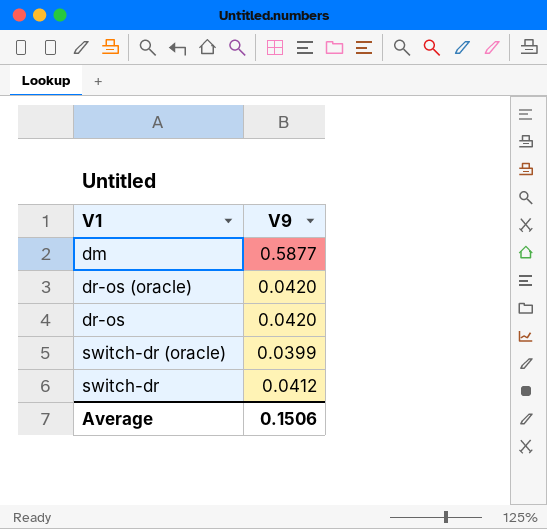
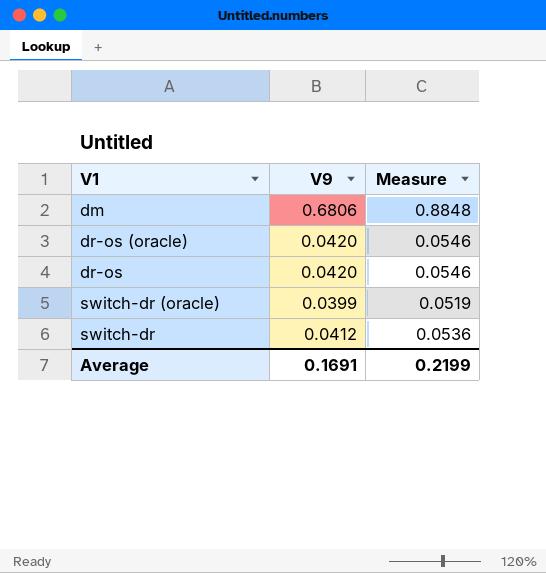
column Measure | formula: none -> [V9] * 1.3
dm | V9: 0.5877 -> 0.6806
Average | V9: 0.1506 -> 0.1691

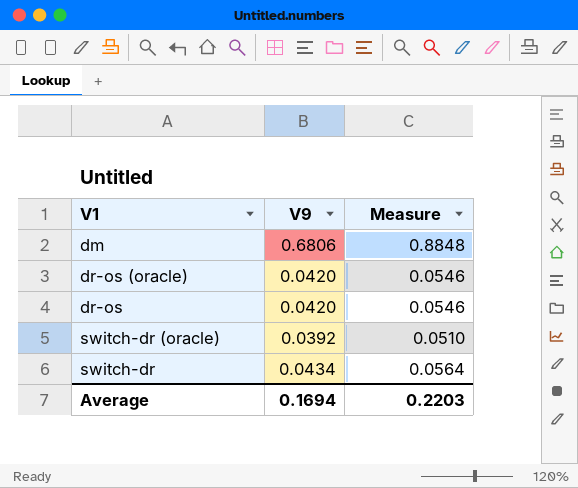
switch-dr (oracle) | V9: 0.0399 -> 0.0392
switch-dr (oracle) | Measure: 0.0519 -> 0.0510
switch-dr | V9: 0.0412 -> 0.0434
switch-dr | Measure: 0.0536 -> 0.0564
Average | V9: 0.1691 -> 0.1694
Average | Measure: 0.2199 -> 0.2203

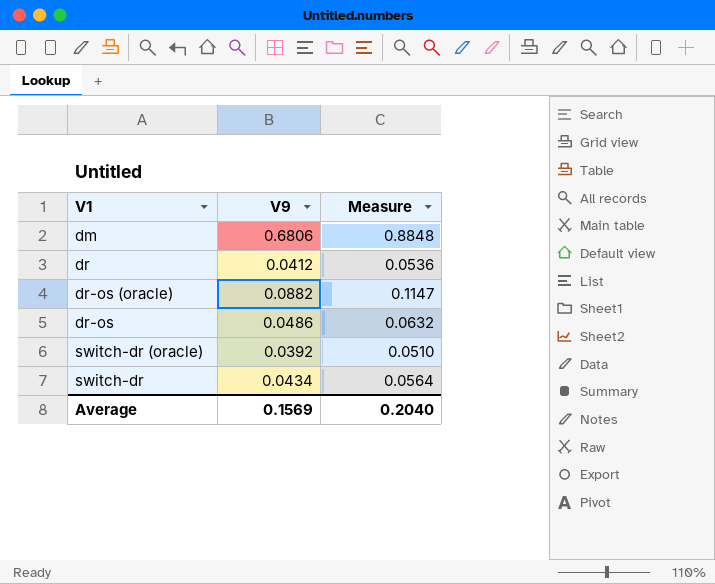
row dr: none -> 0.0412 | 0.0536
dr-os (oracle) | V9: 0.0420 -> 0.0882
dr-os (oracle) | Measure: 0.0546 -> 0.1147
dr-os | V9: 0.0420 -> 0.0486
dr-os | Measure: 0.0546 -> 0.0632
Average | V9: 0.1694 -> 0.1569
Average | Measure: 0.2203 -> 0.2040

